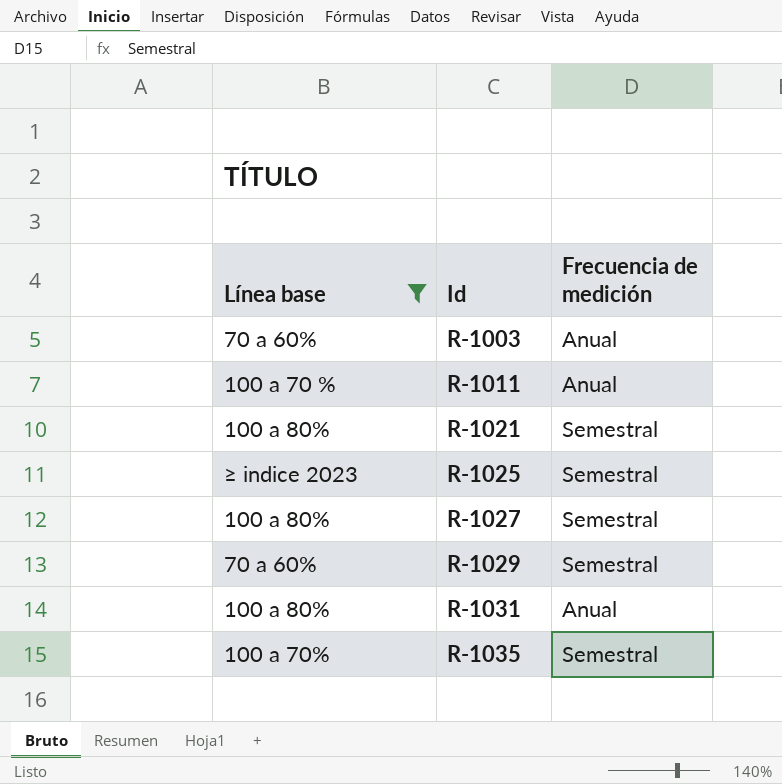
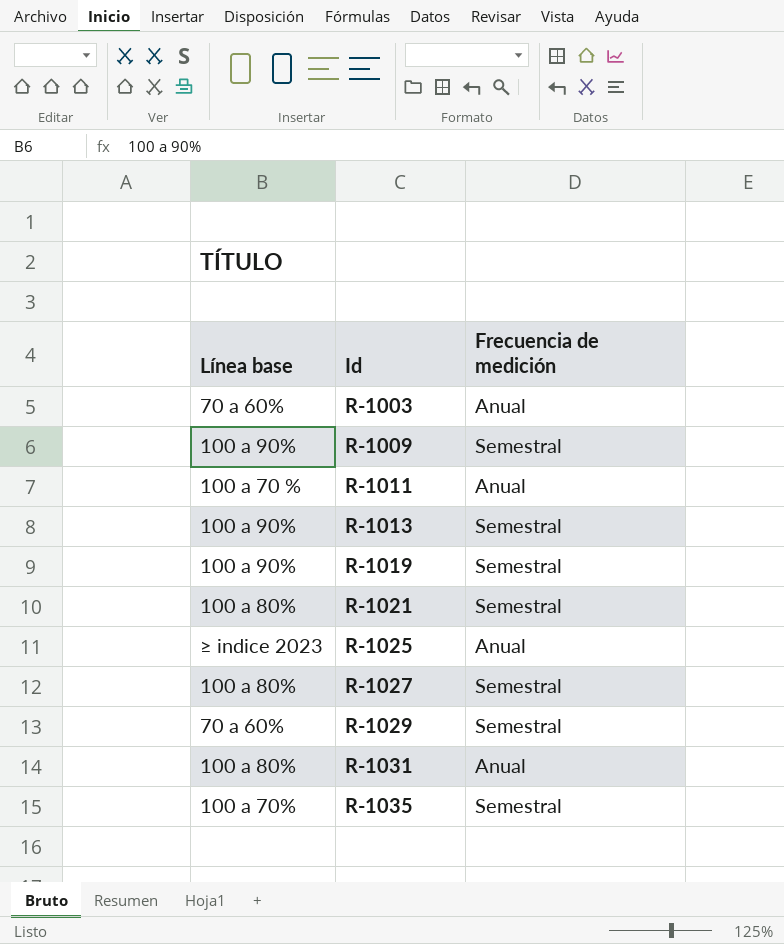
filter: Línea base != 100 a 90% -> none
R-1025 | Frecuencia de medición: Semestral -> Anual

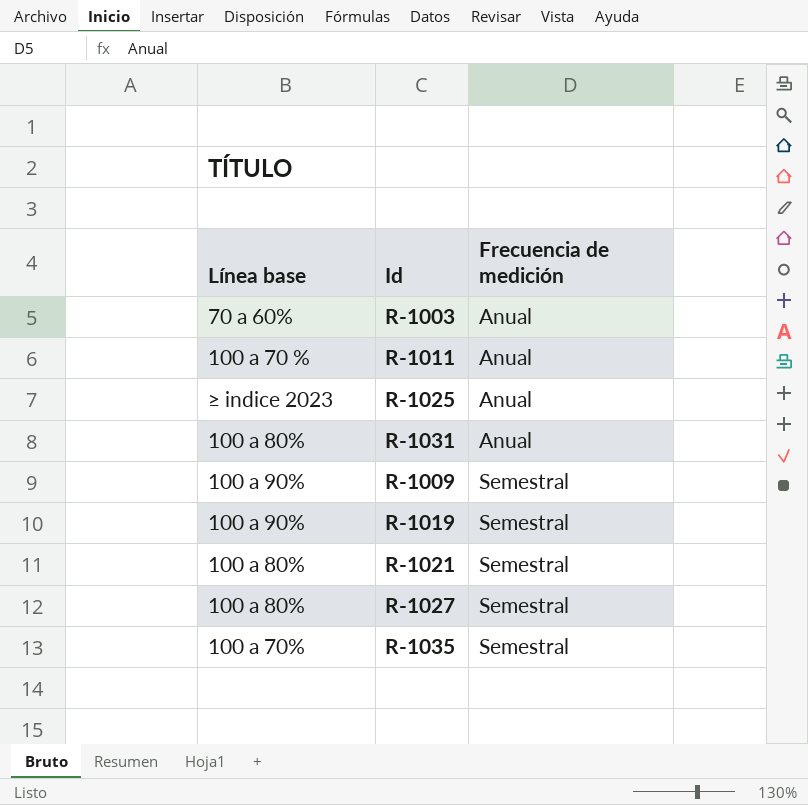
row order: Id ascending -> Frecuencia de medición ascending
row R-1013: 100 a 90% | Semestral -> none
row R-1029: 70 a 60% | Semestral -> none

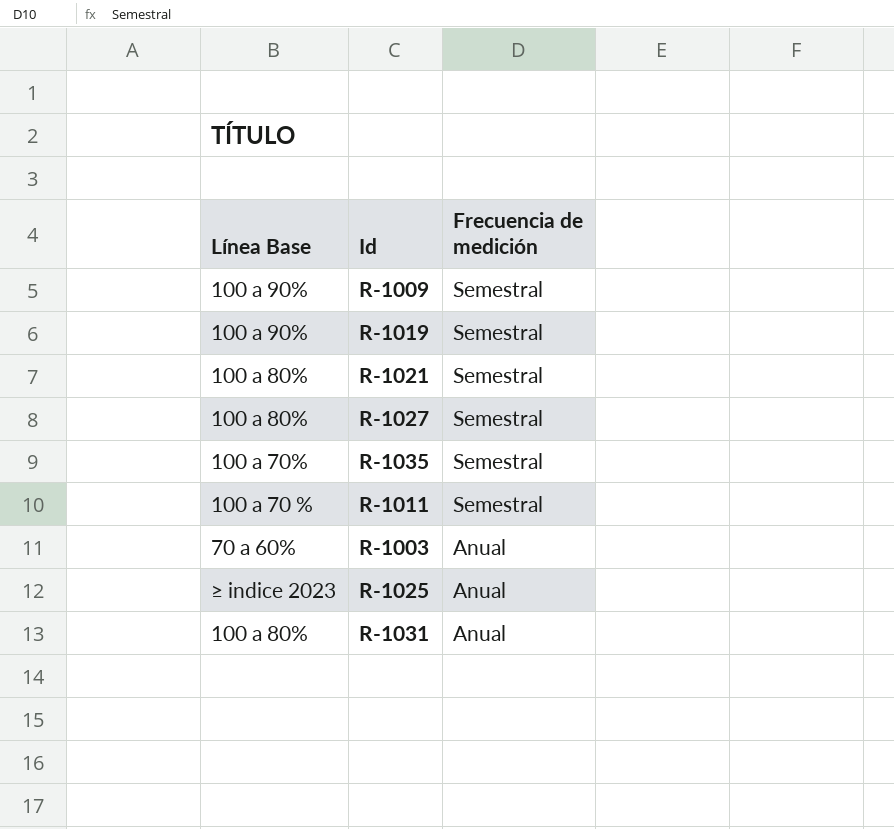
row order: Frecuencia de medición ascending -> Frecuencia de medición descending
column name: Línea base -> Línea Base
R-1011 | Frecuencia de medición: Anual -> Semestral

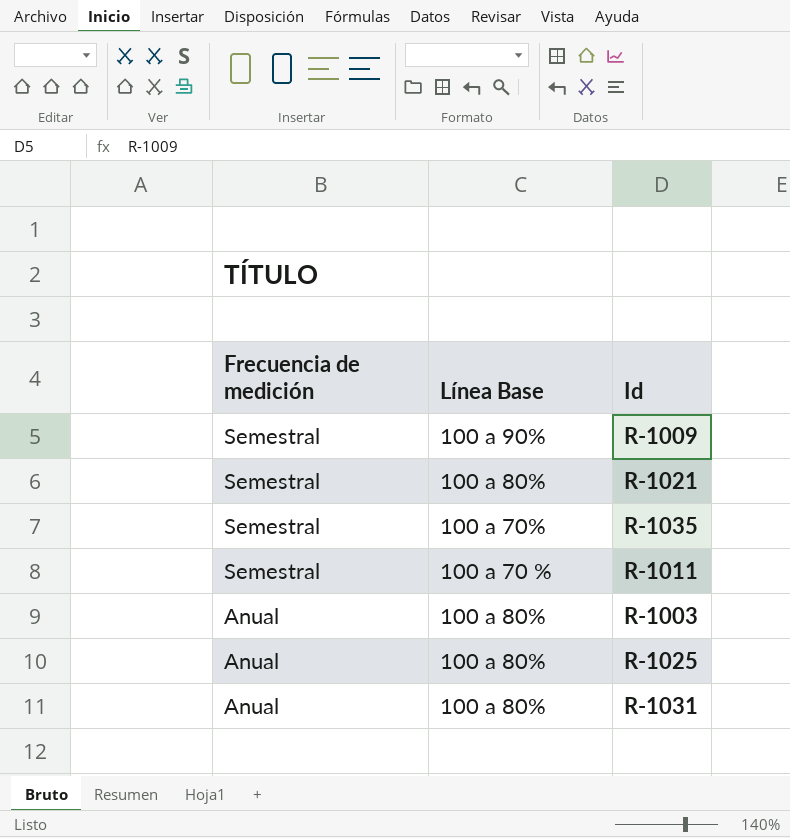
column Frecuencia de medición | position: 3 -> 1
row R-1019: 100 a 90% | Semestral -> none
row R-1027: 100 a 80% | Semestral -> none
R-1003 | Línea Base: 70 a 60% -> 100 a 80%
R-1025 | Línea Base: ≥ indice 2023 -> 100 a 80%

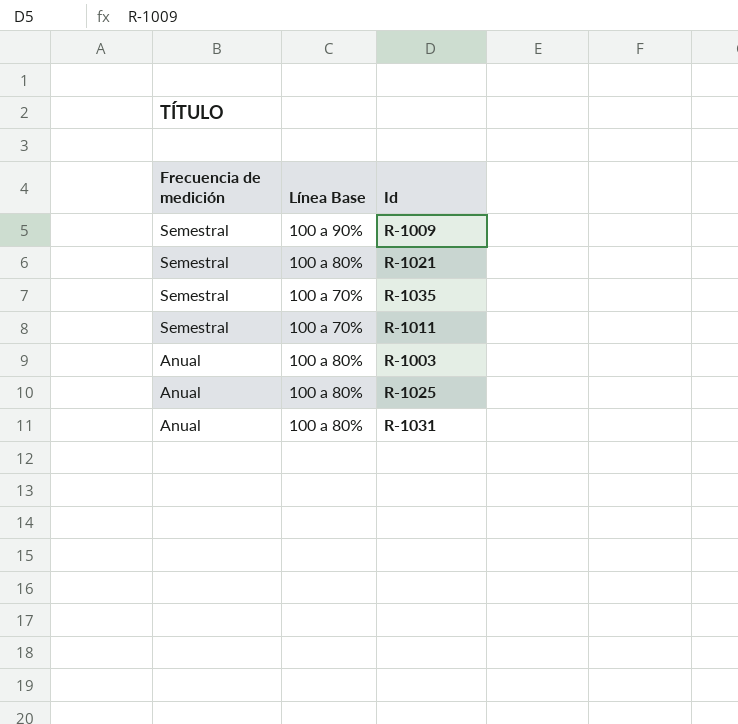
R-1011 | Línea Base: 100 a 70 % -> 100 a 70%

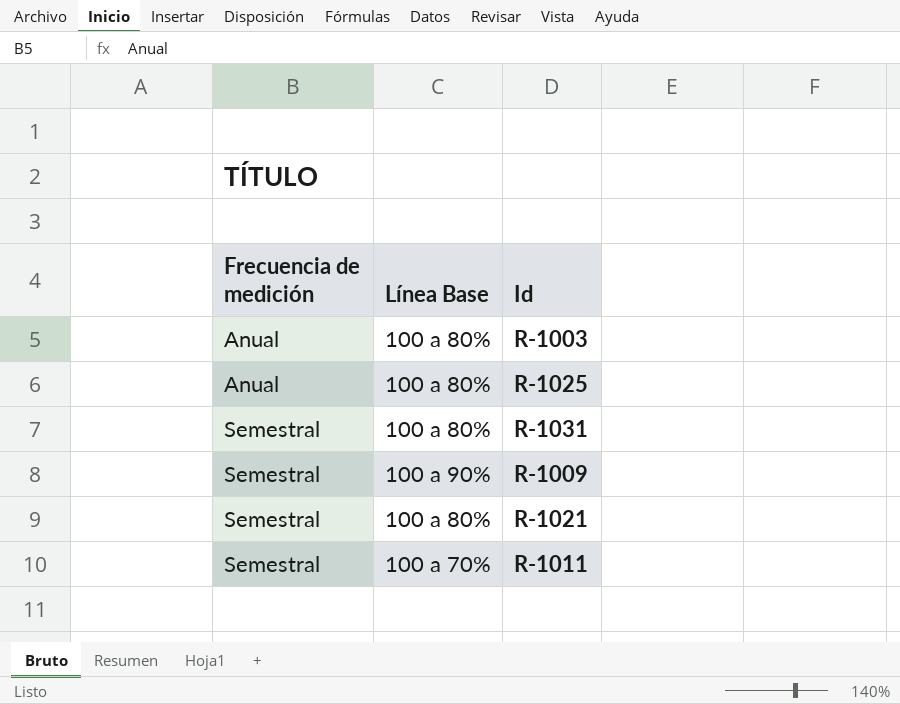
row order: Frecuencia de medición descending -> Frecuencia de medición ascending
row R-1035: Semestral | 100 a 70% -> none
R-1031 | Frecuencia de medición: Anual -> Semestral

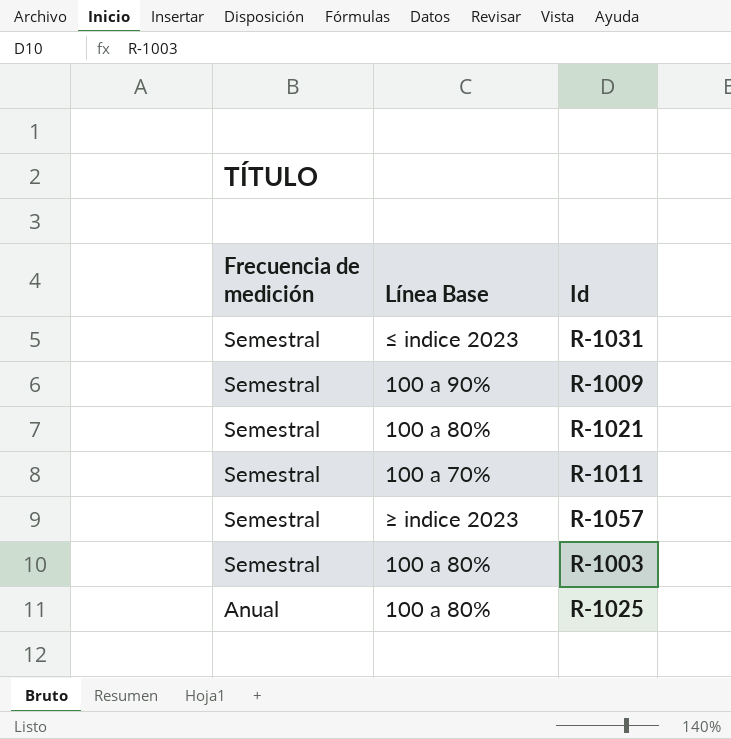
row order: Frecuencia de medición ascending -> Frecuencia de medición descending
R-1031 | Línea Base: 100 a 80% -> ≤ indice 2023
row R-1057: none -> Semestral | ≥ indice 2023
R-1003 | Frecuencia de medición: Anual -> Semestral

